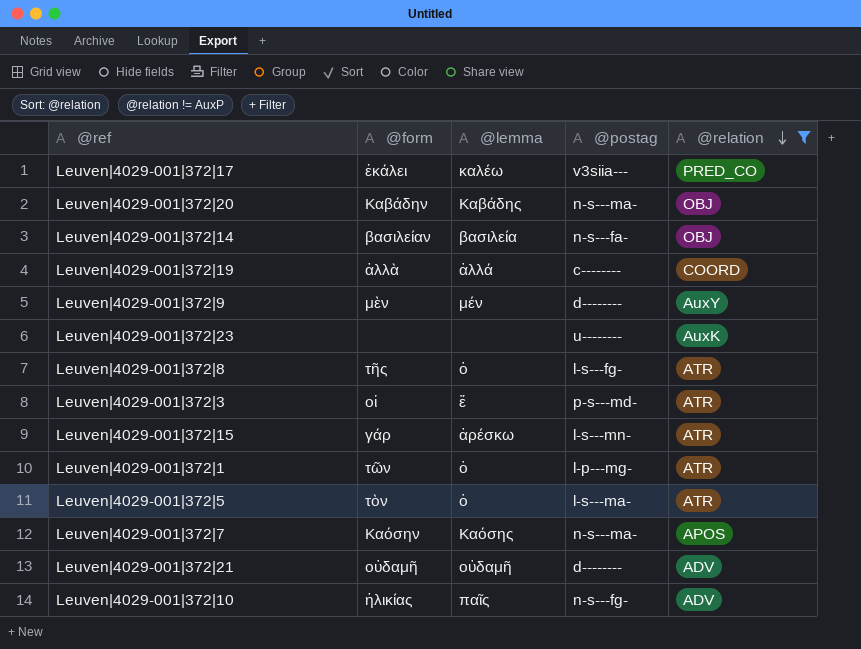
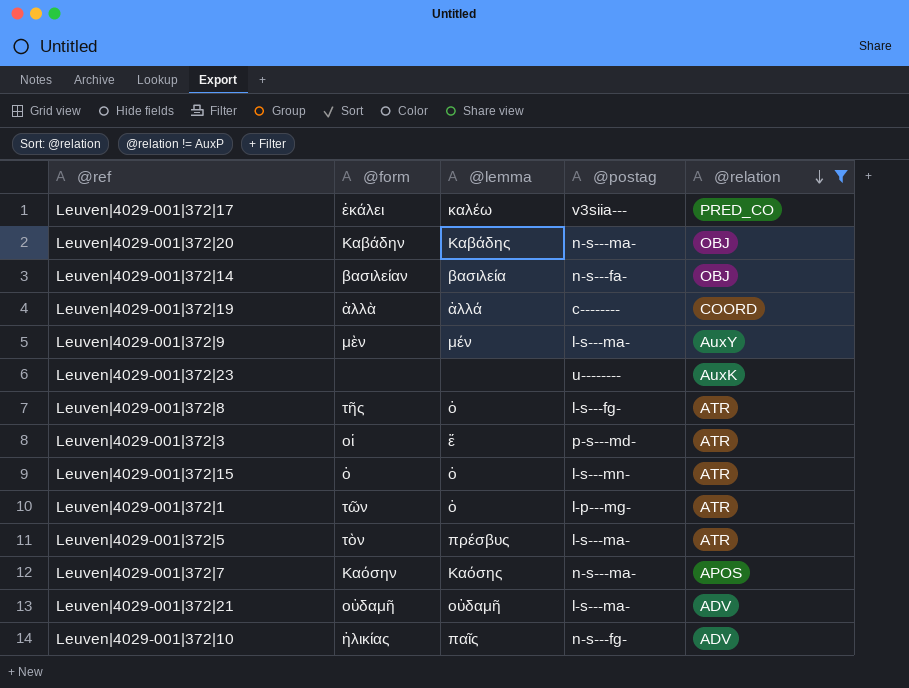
Leuven|4029-001|372|9 | @postag: d-------- -> l-s---ma-
Leuven|4029-001|372|15 | @form: γάρ -> ὁ
Leuven|4029-001|372|15 | @lemma: ἀρέσκω -> ὁ
Leuven|4029-001|372|5 | @lemma: ὁ -> πρέσβυς
Leuven|4029-001|372|21 | @postag: d-------- -> l-s---ma-

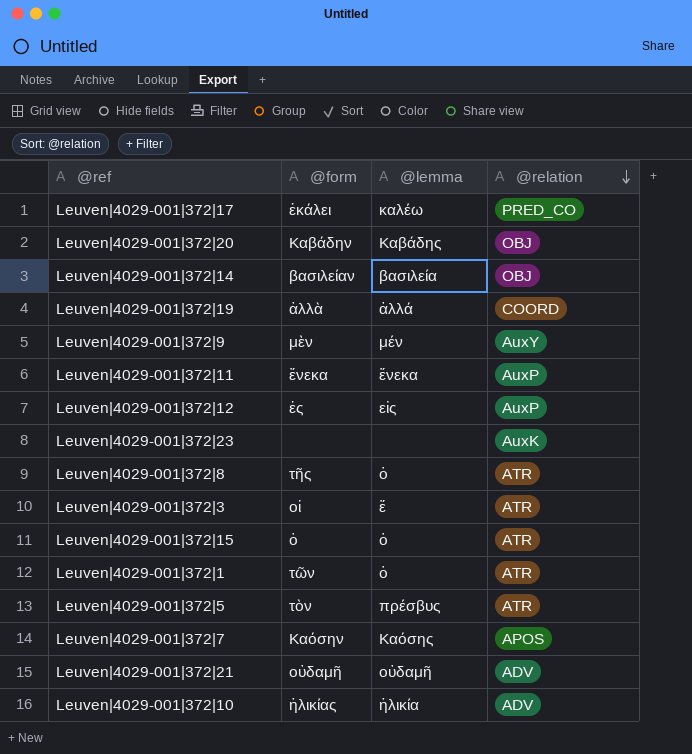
filter: @relation != AuxP -> none
column @postag | position: 4 -> none
Leuven|4029-001|372|10 | @lemma: παῖς -> ἡλικία

